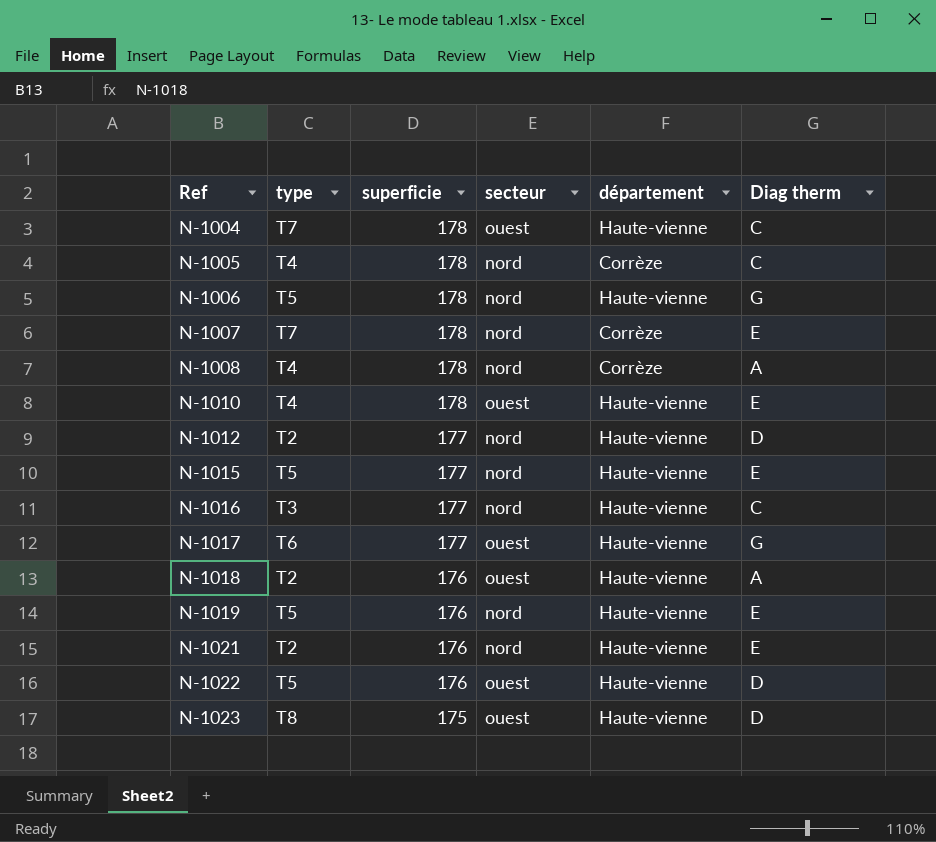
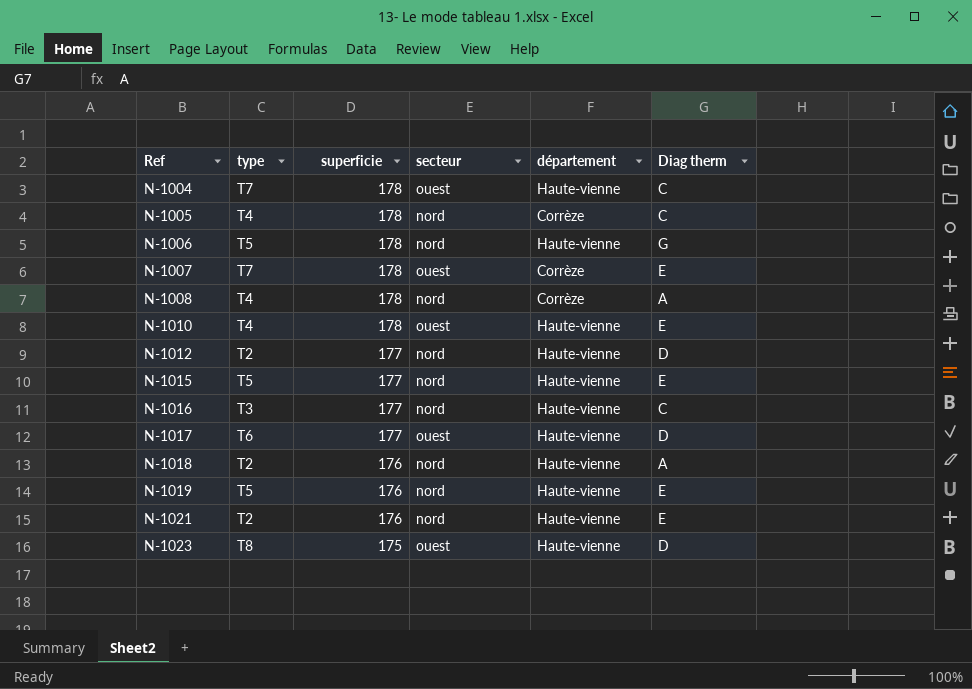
row N-1022: T5 | 176 | ouest | Haute-vienne | D -> none
N-1007 | secteur: nord -> ouest
N-1017 | Diag therm: G -> D
N-1018 | secteur: ouest -> nord

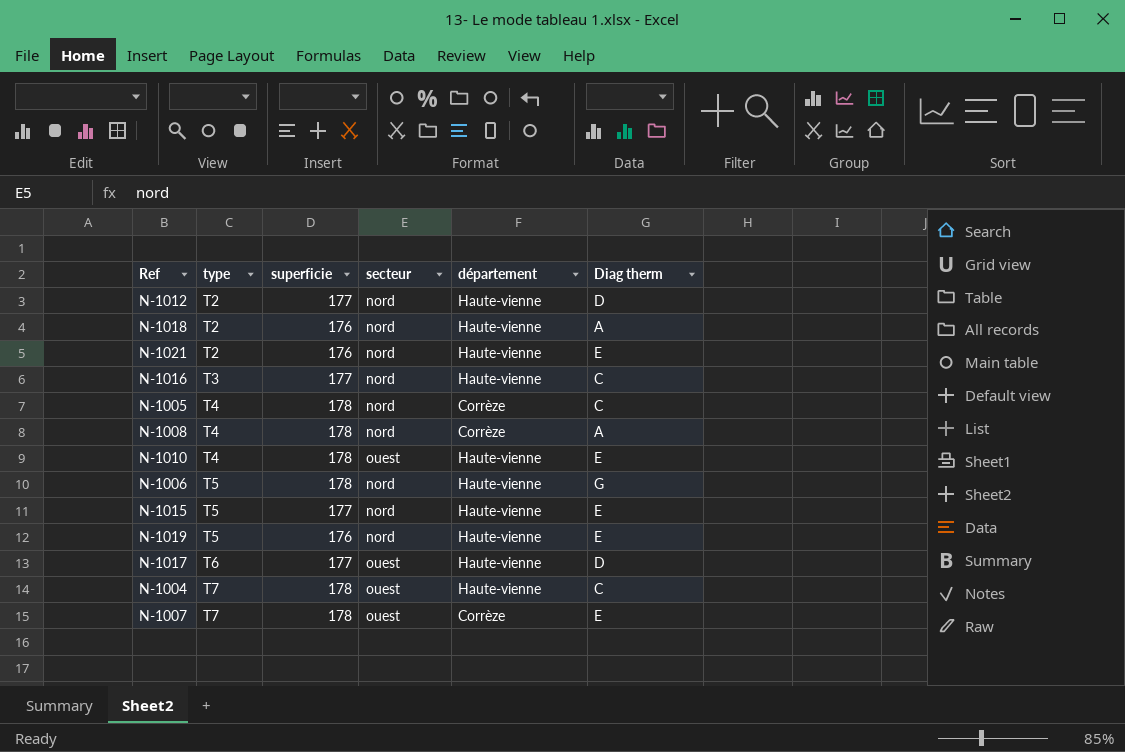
row order: Ref ascending -> type ascending
row N-1023: T8 | 175 | ouest | Haute-vienne | D -> none

